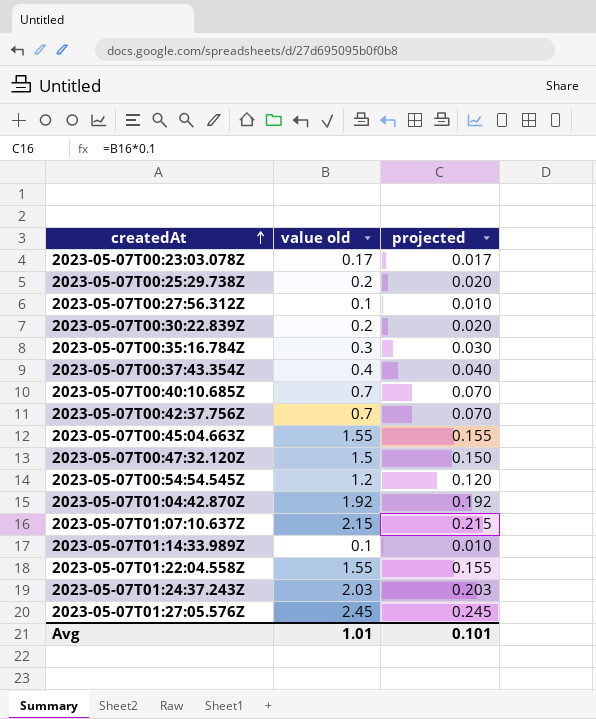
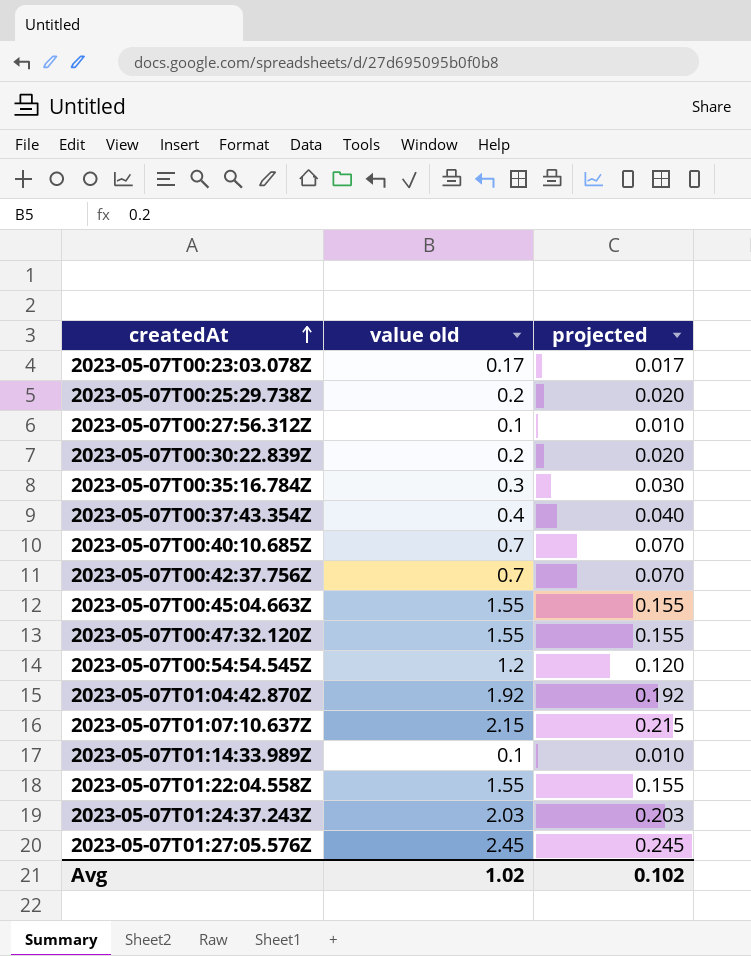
2023-05-07T00:47:32.120Z | value old: 1.5 -> 1.55
2023-05-07T00:47:32.120Z | projected: 0.150 -> 0.155
Avg | value old: 1.01 -> 1.02
Avg | projected: 0.101 -> 0.102

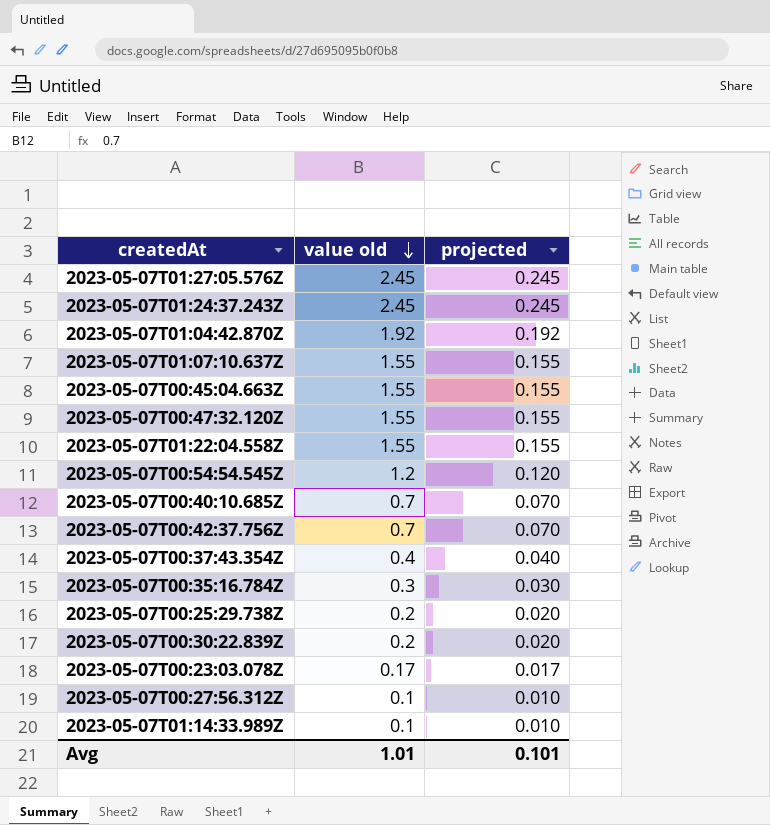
row order: createdAt ascending -> value old descending
2023-05-07T01:24:37.243Z | value old: 2.03 -> 2.45
2023-05-07T01:24:37.243Z | projected: 0.203 -> 0.245
2023-05-07T01:07:10.637Z | value old: 2.15 -> 1.55
2023-05-07T01:07:10.637Z | projected: 0.215 -> 0.155
Avg | value old: 1.02 -> 1.01
Avg | projected: 0.102 -> 0.101

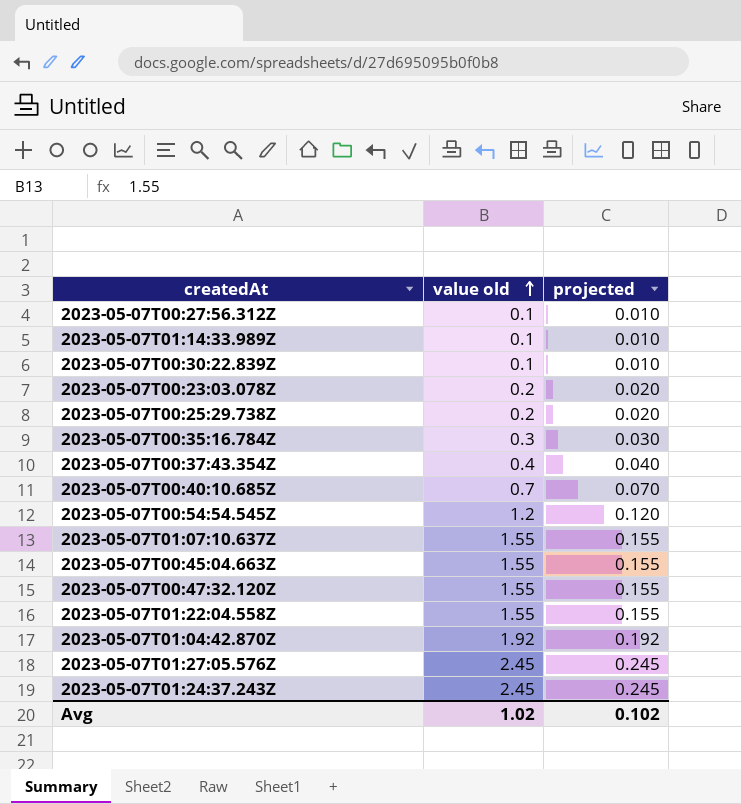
row order: value old descending -> value old ascending
row 2023-05-07T00:42:37.756Z: 0.7 | 0.070 -> none
2023-05-07T00:30:22.839Z | value old: 0.2 -> 0.1
2023-05-07T00:30:22.839Z | projected: 0.020 -> 0.010
2023-05-07T00:23:03.078Z | value old: 0.17 -> 0.2
2023-05-07T00:23:03.078Z | projected: 0.017 -> 0.020
Avg | value old: 1.01 -> 1.02
Avg | projected: 0.101 -> 0.102

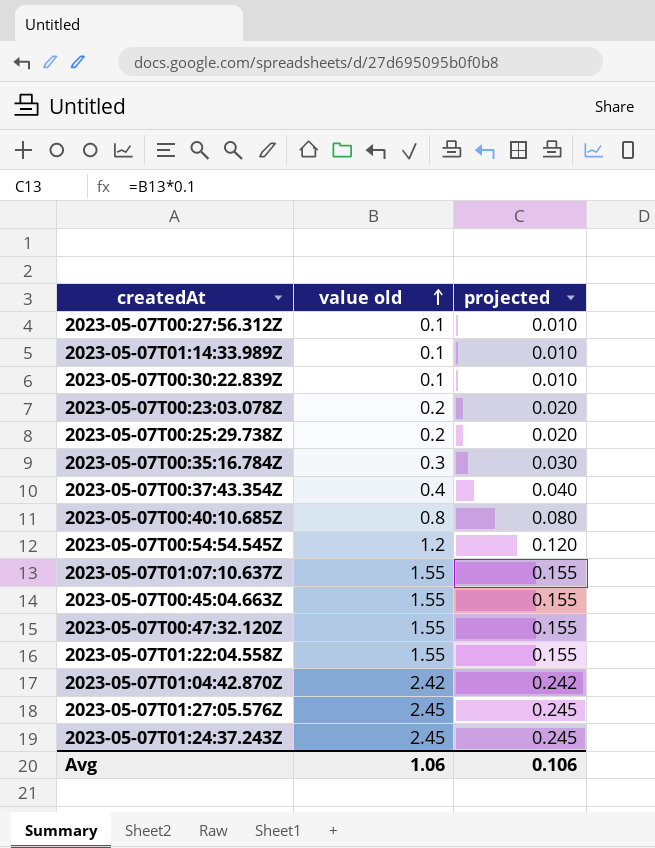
2023-05-07T00:40:10.685Z | value old: 0.7 -> 0.8
2023-05-07T00:40:10.685Z | projected: 0.070 -> 0.080
2023-05-07T01:04:42.870Z | value old: 1.92 -> 2.42
2023-05-07T01:04:42.870Z | projected: 0.192 -> 0.242
Avg | value old: 1.02 -> 1.06
Avg | projected: 0.102 -> 0.106

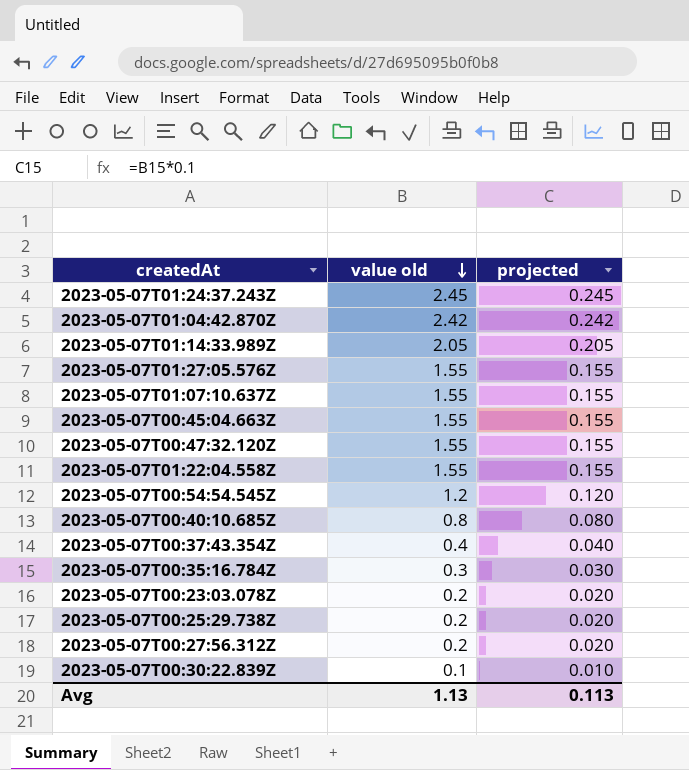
row order: value old ascending -> value old descending
2023-05-07T01:14:33.989Z | value old: 0.1 -> 2.05
2023-05-07T01:14:33.989Z | projected: 0.010 -> 0.205
2023-05-07T01:27:05.576Z | value old: 2.45 -> 1.55
2023-05-07T01:27:05.576Z | projected: 0.245 -> 0.155
2023-05-07T00:27:56.312Z | value old: 0.1 -> 0.2
2023-05-07T00:27:56.312Z | projected: 0.010 -> 0.020
Avg | value old: 1.06 -> 1.13
Avg | projected: 0.106 -> 0.113

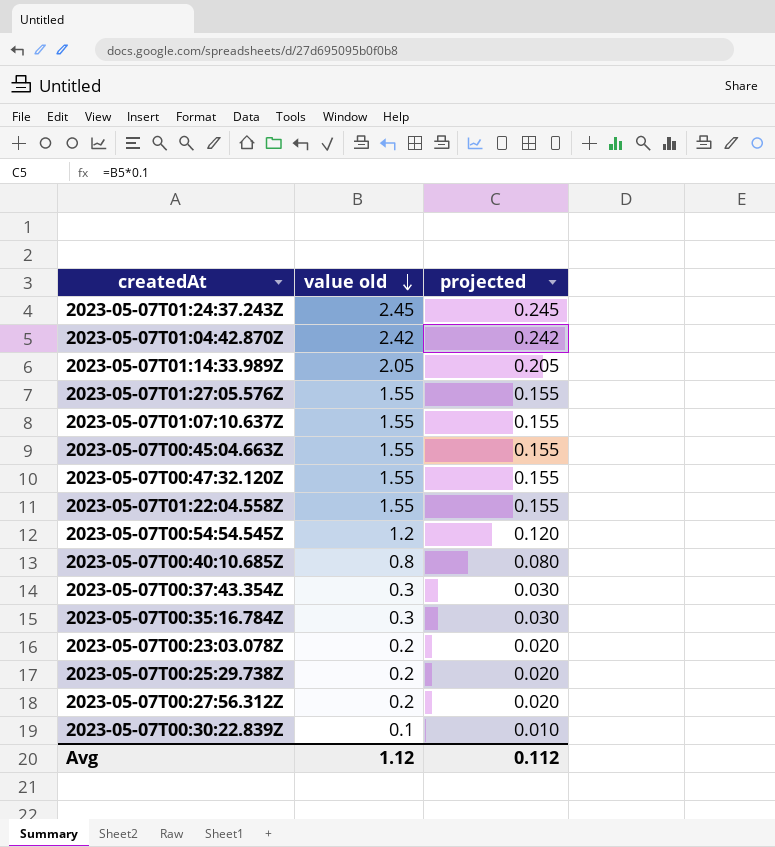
2023-05-07T00:37:43.354Z | value old: 0.4 -> 0.3
2023-05-07T00:37:43.354Z | projected: 0.040 -> 0.030
Avg | value old: 1.13 -> 1.12
Avg | projected: 0.113 -> 0.112

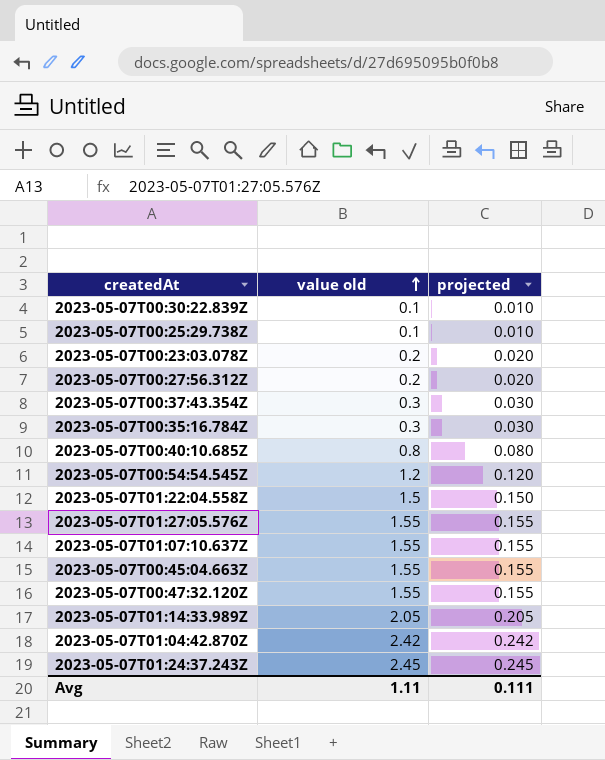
row order: value old descending -> value old ascending
2023-05-07T00:25:29.738Z | value old: 0.2 -> 0.1
2023-05-07T00:25:29.738Z | projected: 0.020 -> 0.010
2023-05-07T01:22:04.558Z | value old: 1.55 -> 1.5
2023-05-07T01:22:04.558Z | projected: 0.155 -> 0.150
Avg | value old: 1.12 -> 1.11
Avg | projected: 0.112 -> 0.111

